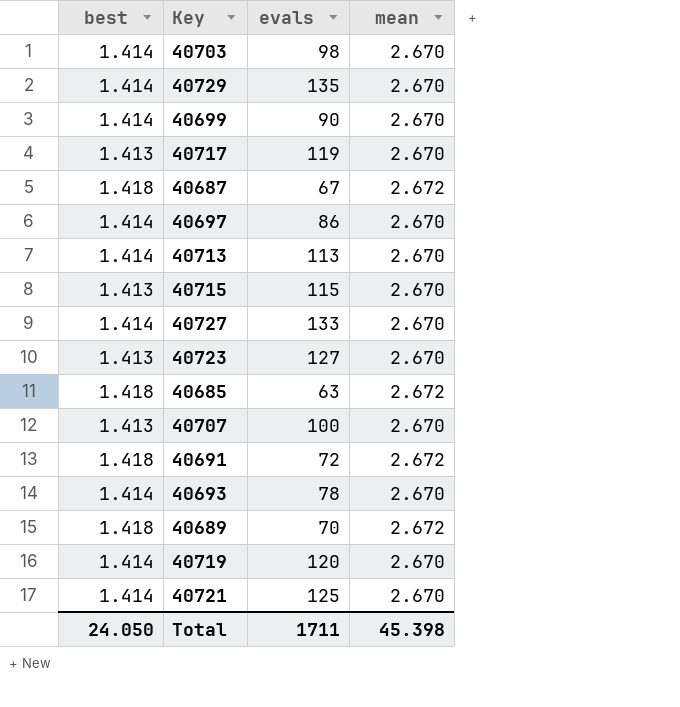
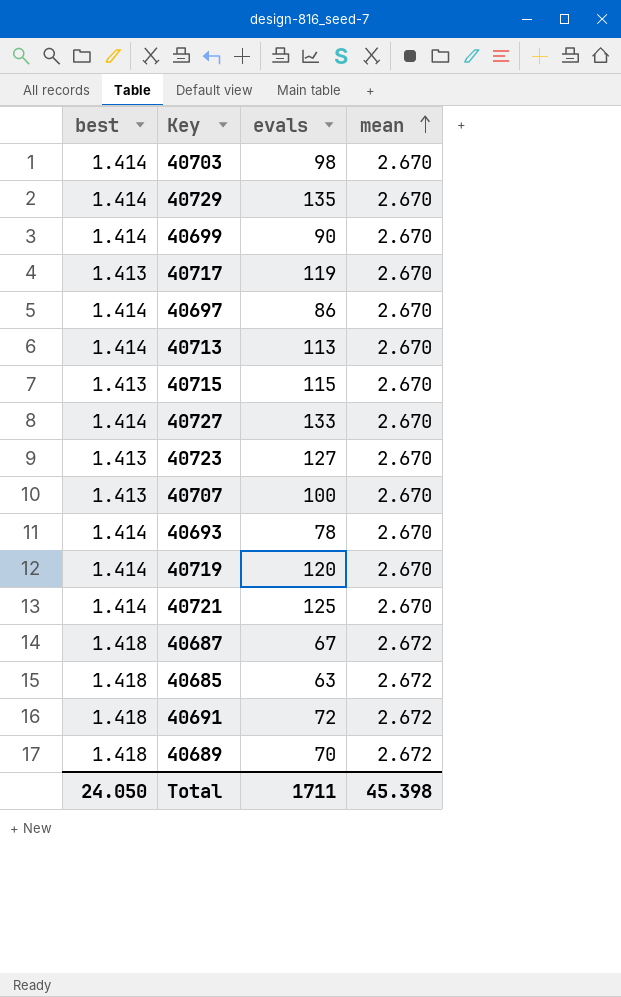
row order: none -> mean ascending

